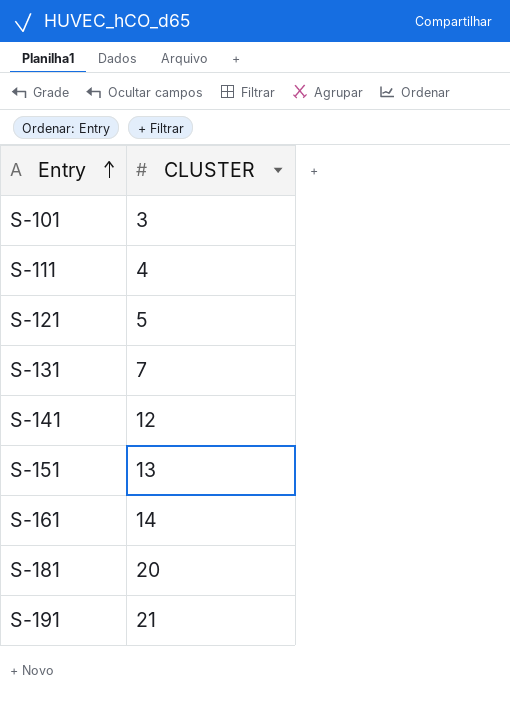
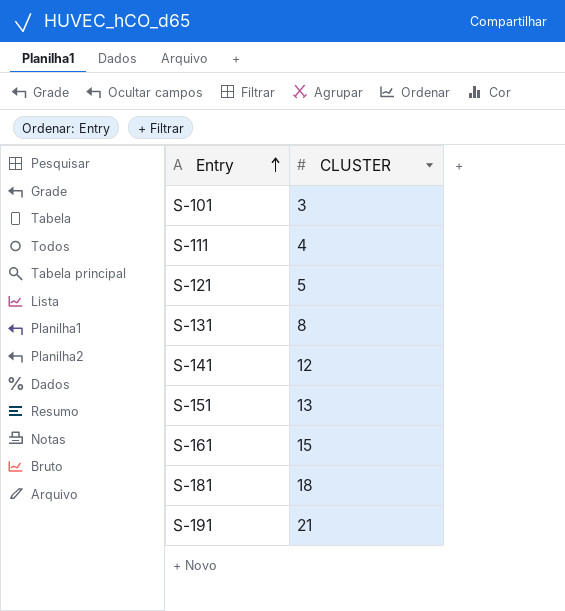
S-131 | CLUSTER: 7 -> 8
S-161 | CLUSTER: 14 -> 15
S-181 | CLUSTER: 20 -> 18

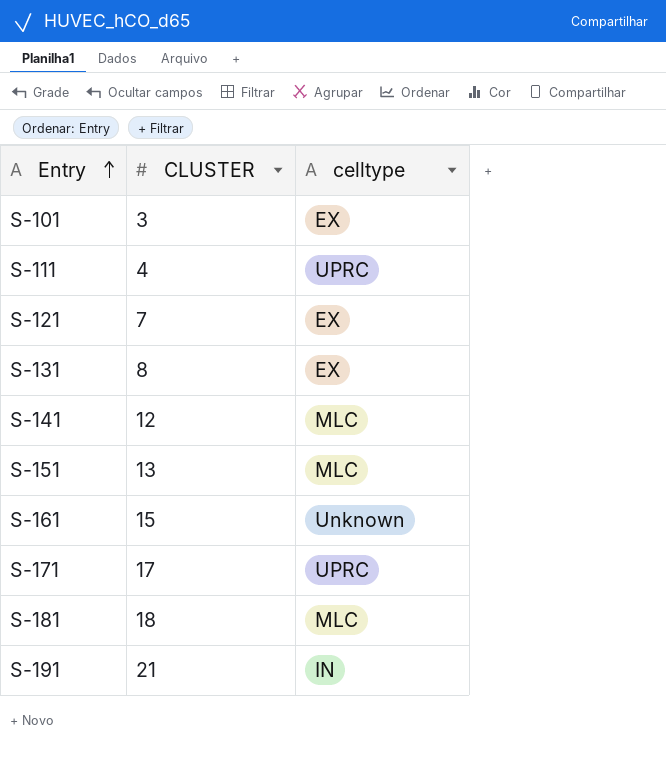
column celltype | position: none -> 3
S-121 | CLUSTER: 5 -> 7
row S-171: none -> 17 | UPRC

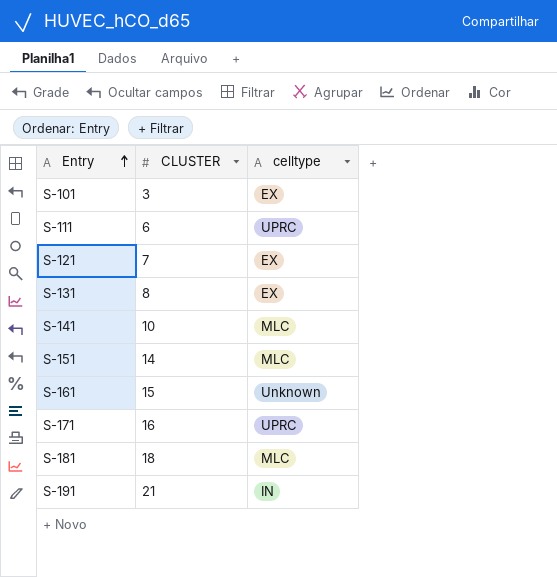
S-111 | CLUSTER: 4 -> 6
S-141 | CLUSTER: 12 -> 10
S-151 | CLUSTER: 13 -> 14
S-171 | CLUSTER: 17 -> 16

